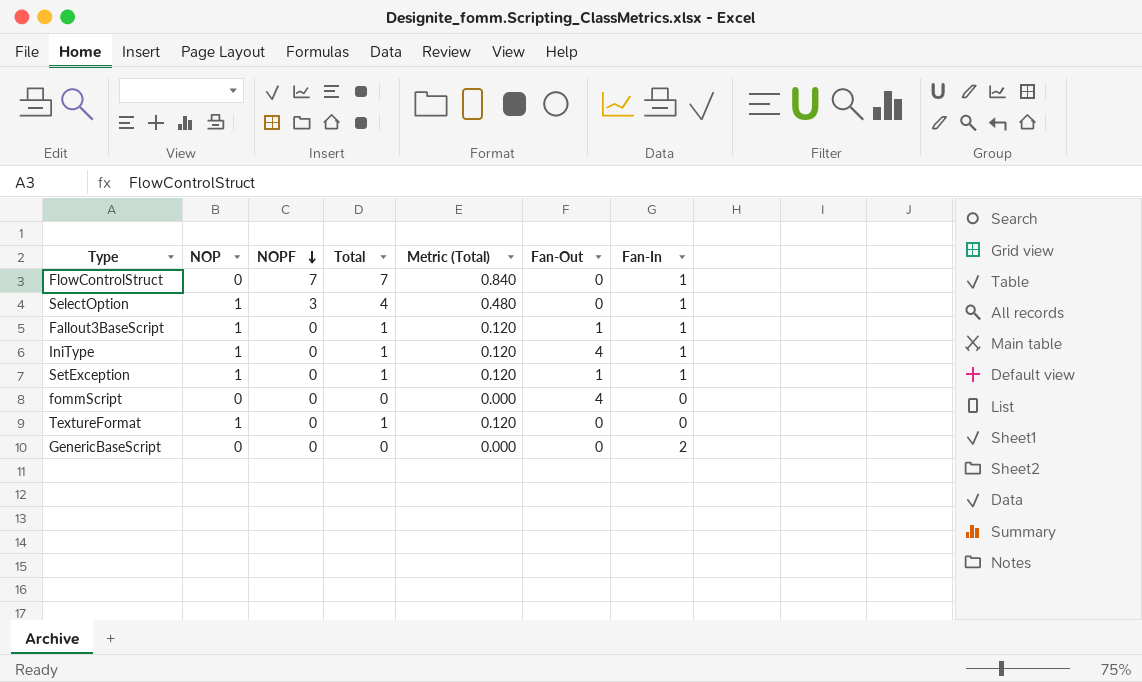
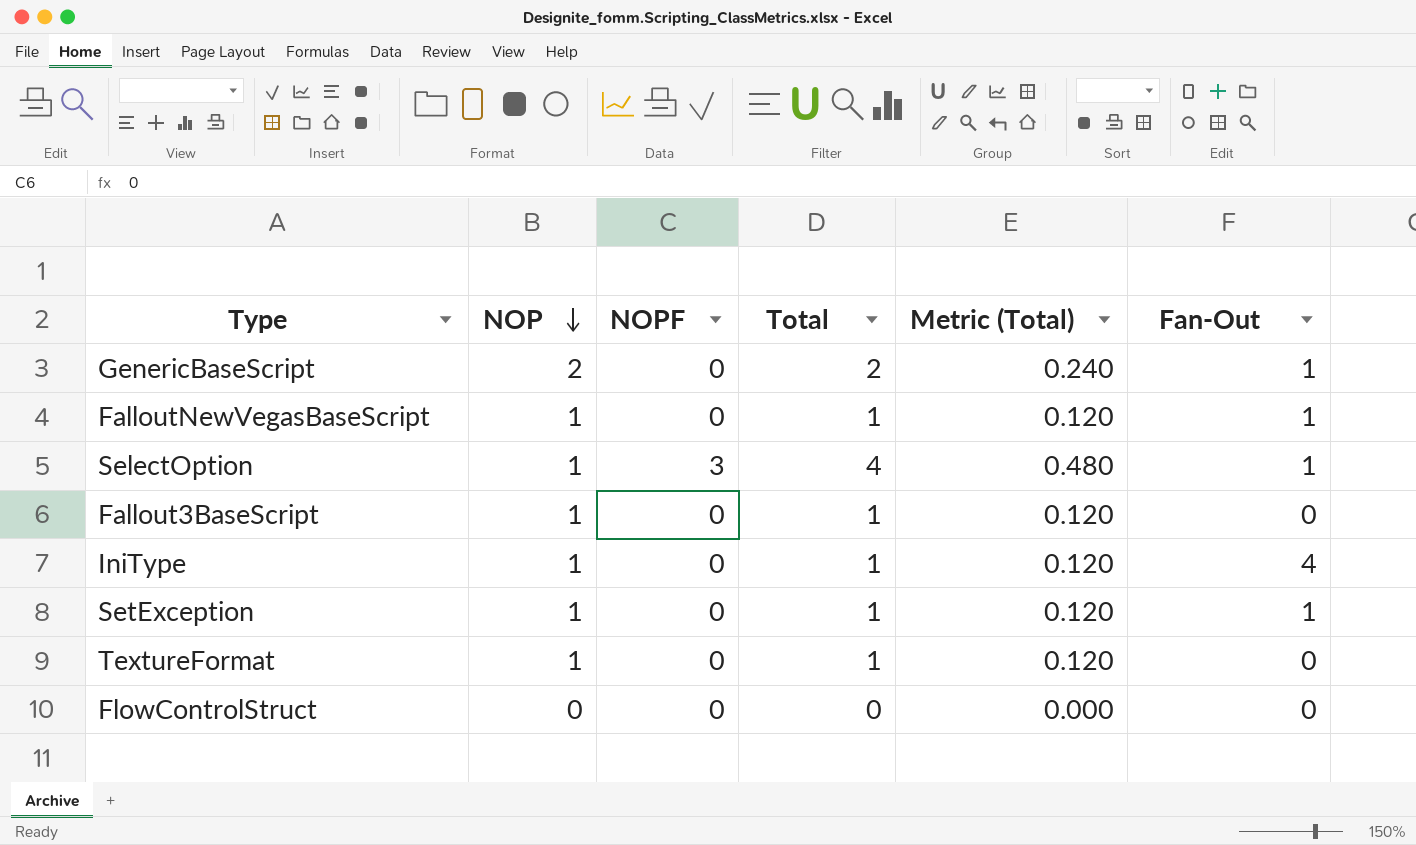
row order: NOPF descending -> NOP descending
column Fan-In | position: 7 -> none
row fommScript: 0 | 0 | 0 | 0.000 | 4 | 0 -> none
GenericBaseScript | NOP: 0 -> 2
GenericBaseScript | Total: 0 -> 2
GenericBaseScript | Metric (Total): 0.000 -> 0.240
GenericBaseScript | Fan-Out: 0 -> 1
row FalloutNewVegasBaseScript: none -> 1 | 0 | 1 | 0.120 | 1
SelectOption | Fan-Out: 0 -> 1
Fallout3BaseScript | Fan-Out: 1 -> 0
FlowControlStruct | NOPF: 7 -> 0
FlowControlStruct | Total: 7 -> 0
FlowControlStruct | Metric (Total): 0.840 -> 0.000

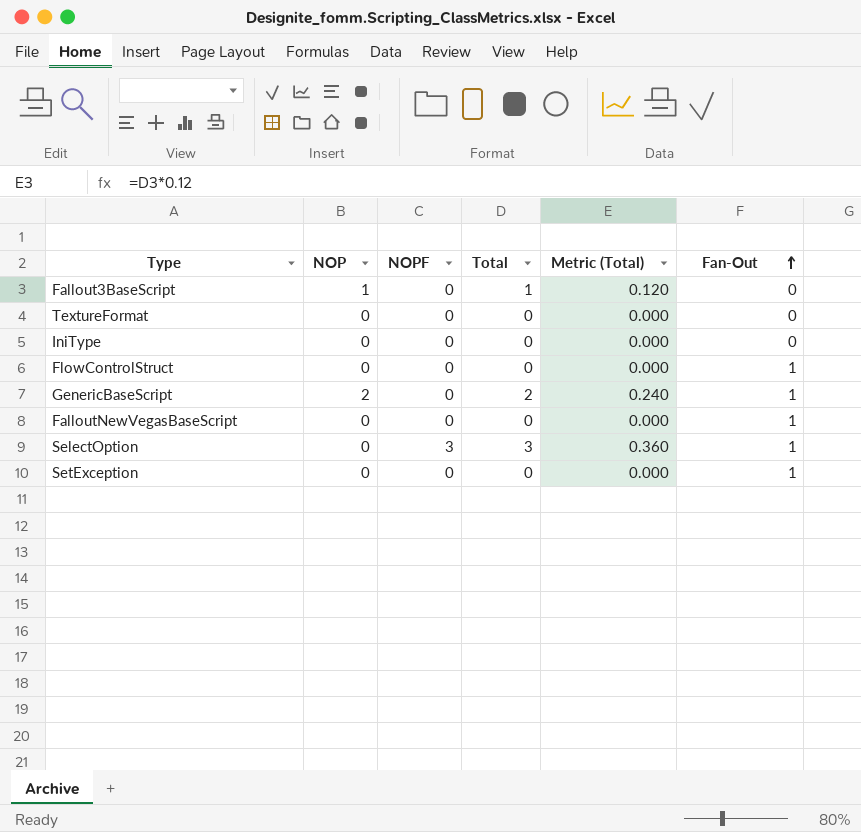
row order: NOP descending -> Fan-Out ascending
TextureFormat | NOP: 1 -> 0
TextureFormat | Total: 1 -> 0
TextureFormat | Metric (Total): 0.120 -> 0.000
IniType | NOP: 1 -> 0
IniType | Total: 1 -> 0
IniType | Metric (Total): 0.120 -> 0.000
IniType | Fan-Out: 4 -> 0
FlowControlStruct | Fan-Out: 0 -> 1
FalloutNewVegasBaseScript | NOP: 1 -> 0
FalloutNewVegasBaseScript | Total: 1 -> 0
FalloutNewVegasBaseScript | Metric (Total): 0.120 -> 0.000
SelectOption | NOP: 1 -> 0
SelectOption | Total: 4 -> 3
SelectOption | Metric (Total): 0.480 -> 0.360
SetException | NOP: 1 -> 0
SetException | Total: 1 -> 0
SetException | Metric (Total): 0.120 -> 0.000

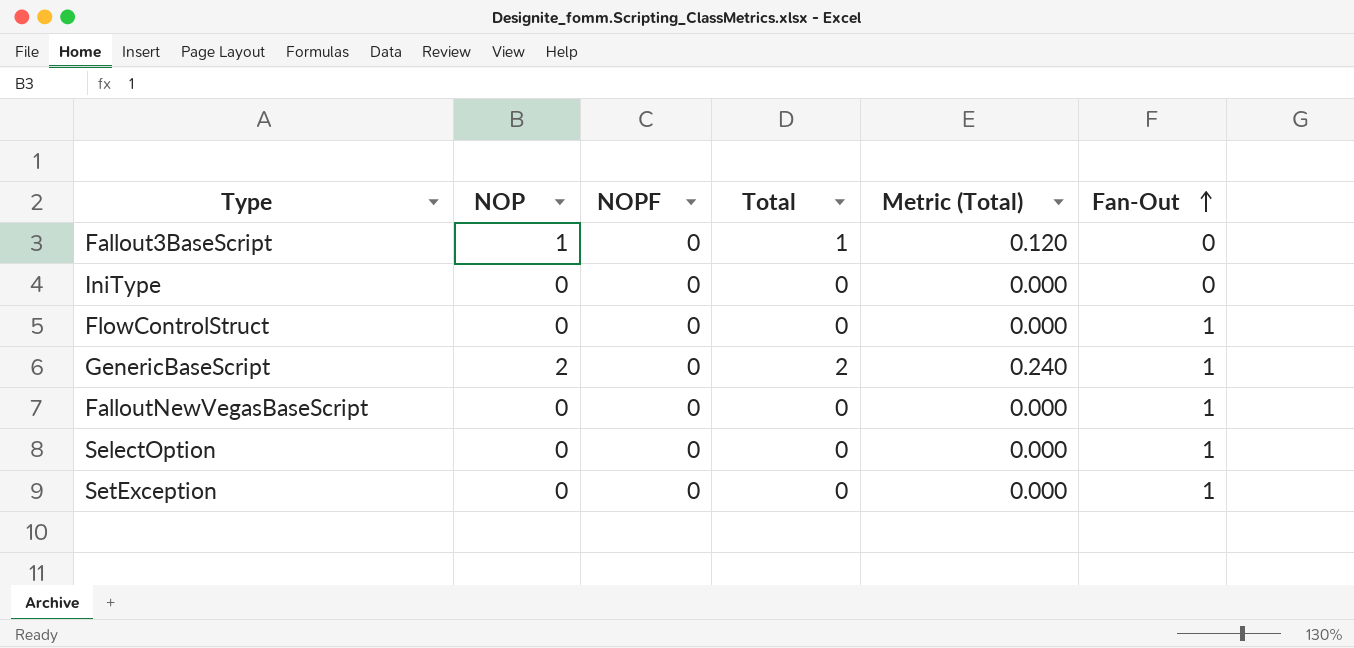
row TextureFormat: 0 | 0 | 0 | 0.000 | 0 -> none
SelectOption | NOPF: 3 -> 0
SelectOption | Total: 3 -> 0
SelectOption | Metric (Total): 0.360 -> 0.000

